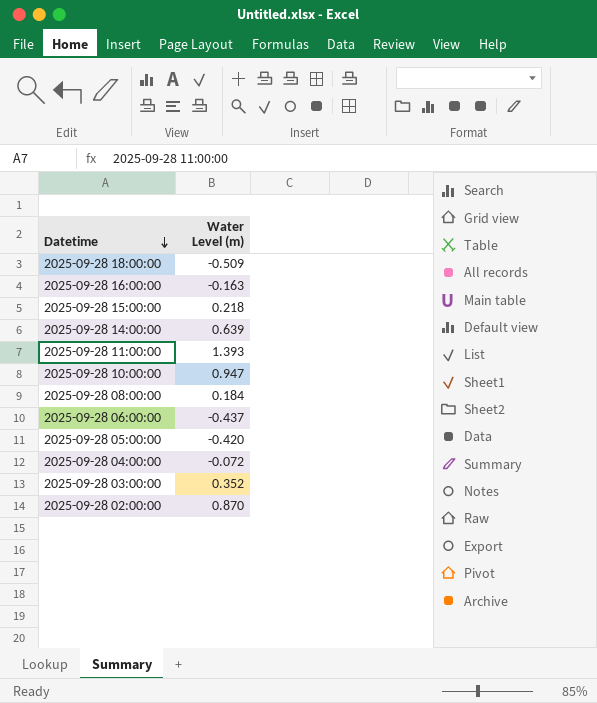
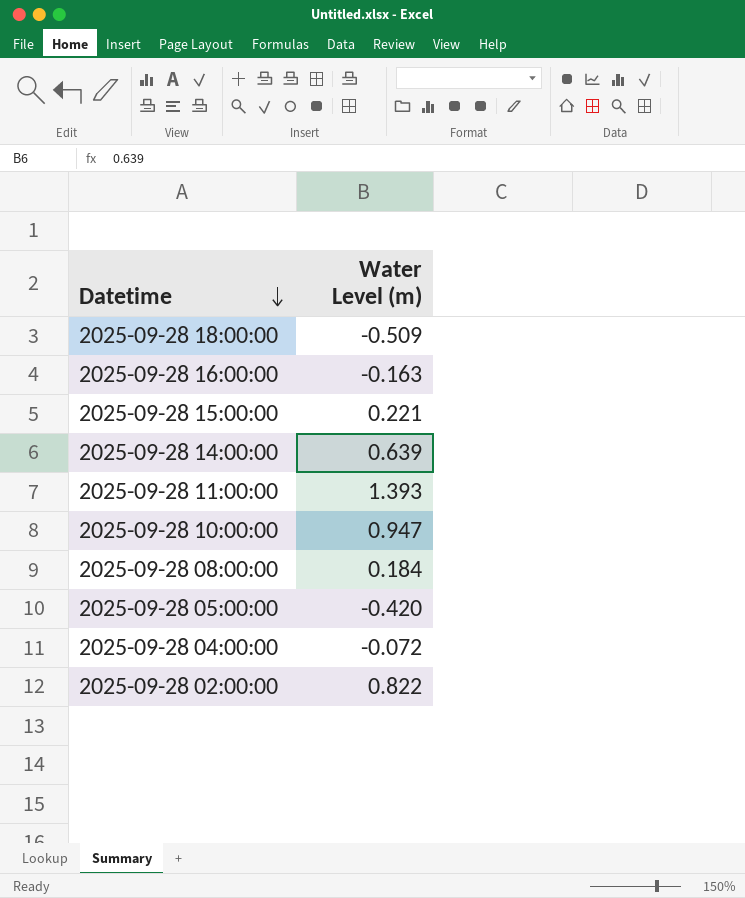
row 2025-09-28 06:00:00: -0.437 -> none
row 2025-09-28 03:00:00: 0.352 -> none
2025-09-28 15:00:00 | Water Level (m): 0.218 -> 0.221
2025-09-28 02:00:00 | Water Level (m): 0.870 -> 0.822

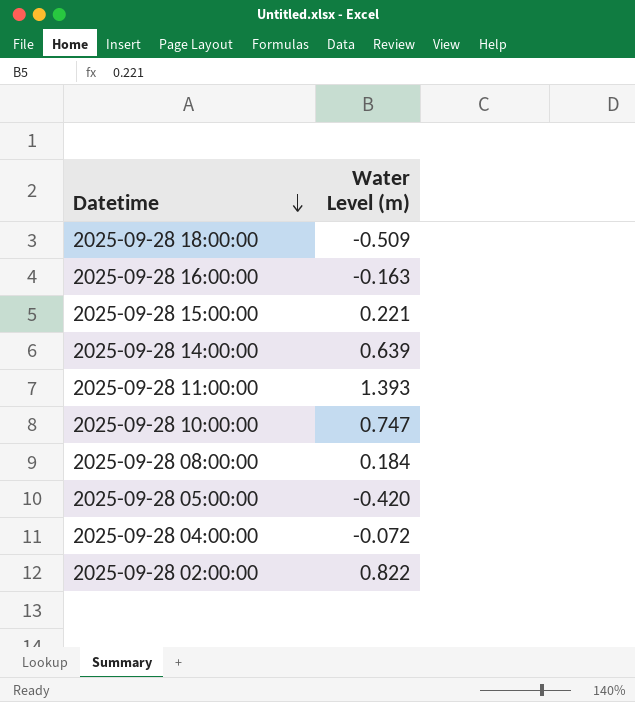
2025-09-28 10:00:00 | Water Level (m): 0.947 -> 0.747

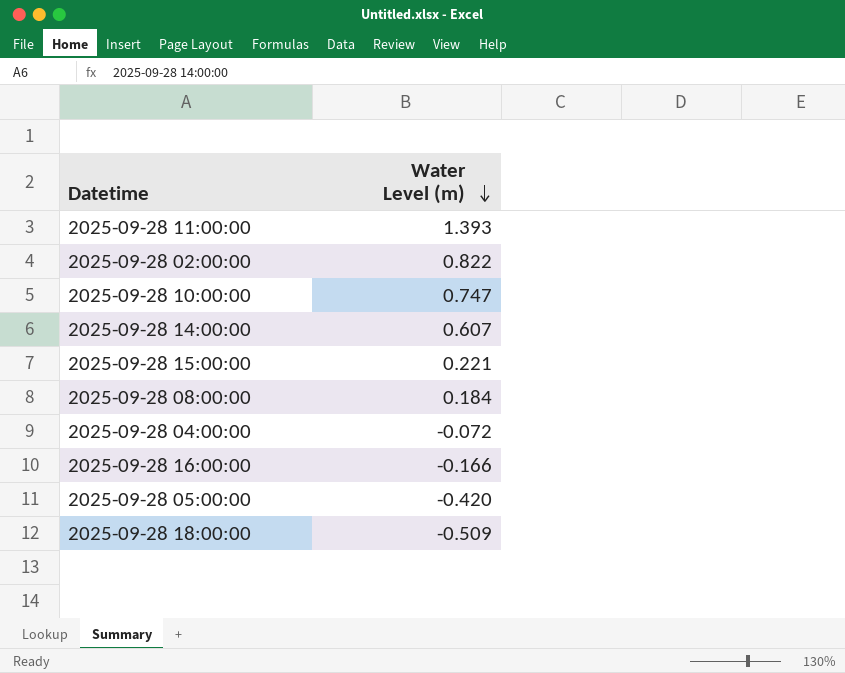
row order: Datetime descending -> Water Level (m) descending
2025-09-28 14:00:00 | Water Level (m): 0.639 -> 0.607
2025-09-28 16:00:00 | Water Level (m): -0.163 -> -0.166

